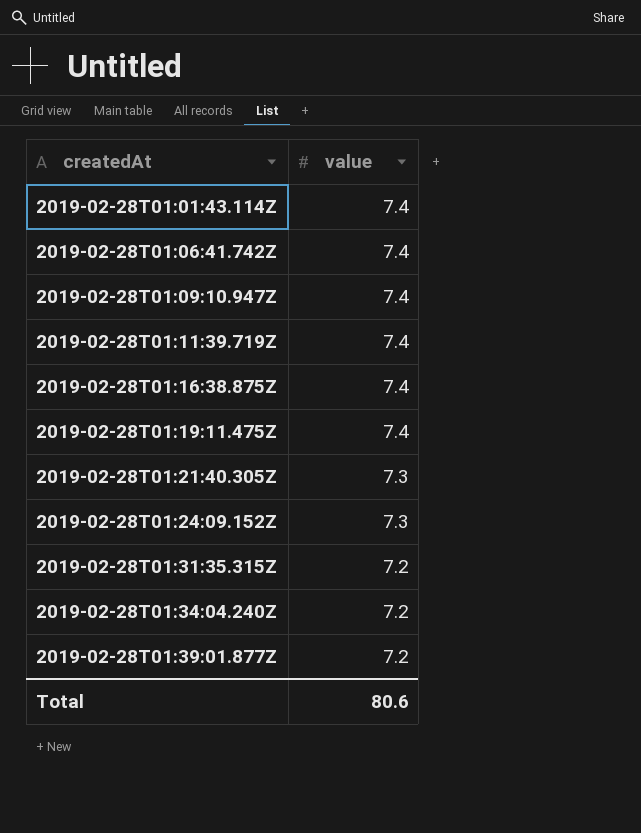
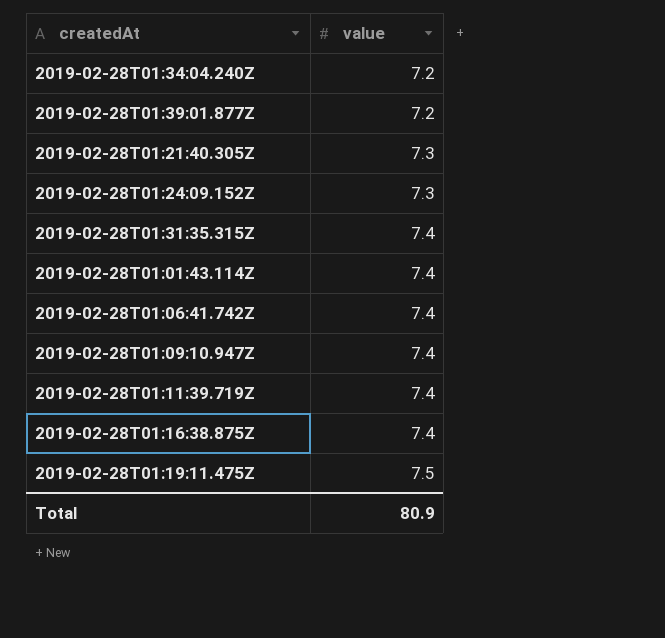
row order: createdAt ascending -> value ascending
2019-02-28T01:31:35.315Z | value: 7.2 -> 7.4
2019-02-28T01:19:11.475Z | value: 7.4 -> 7.5
Total | value: 80.6 -> 80.9

